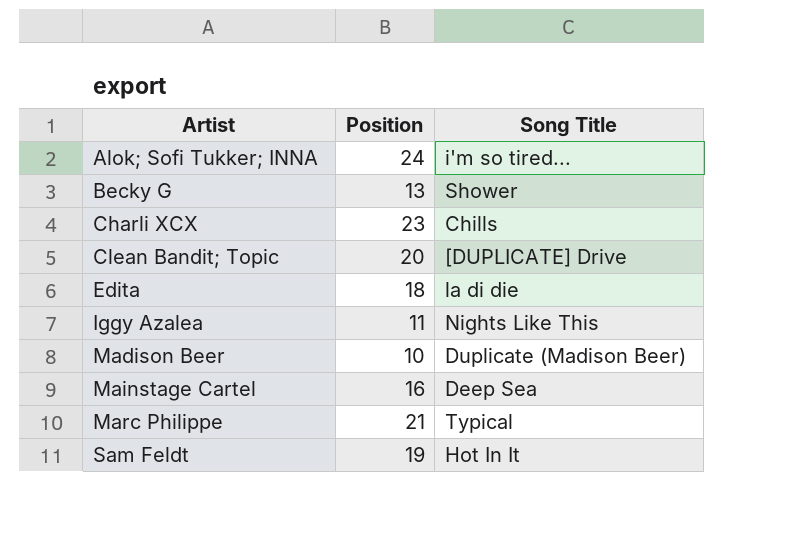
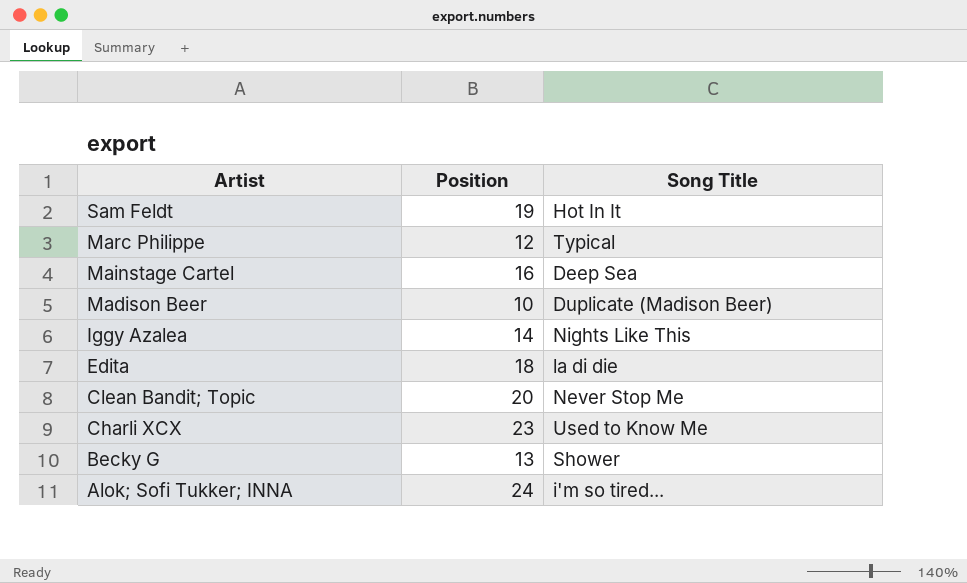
row order: Artist ascending -> Artist descending
Marc Philippe | Position: 21 -> 12
Iggy Azalea | Position: 11 -> 14
Clean Bandit; Topic | Song Title: [DUPLICATE] Drive -> Never Stop Me
Charli XCX | Song Title: Chills -> Used to Know Me

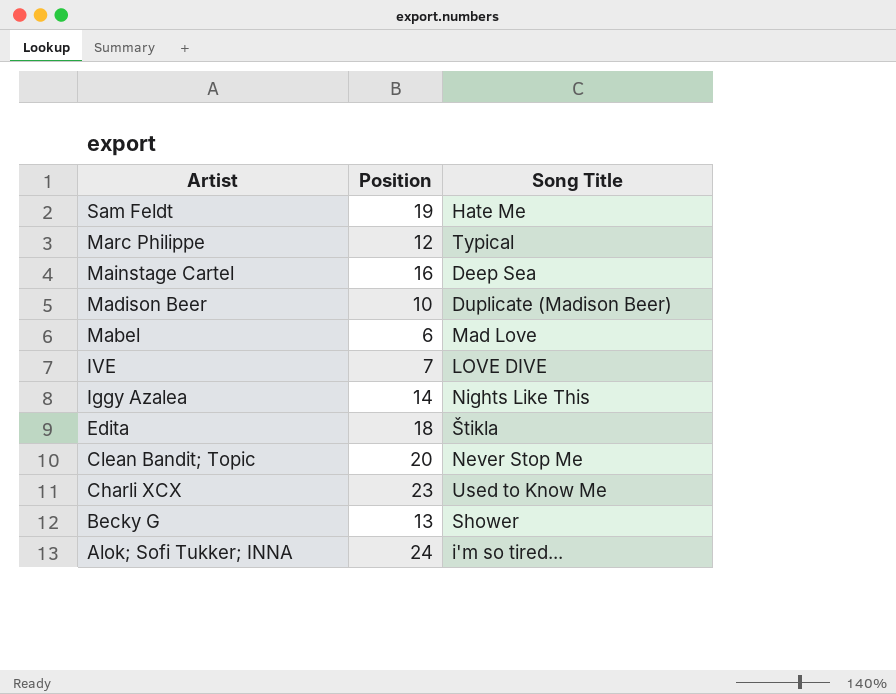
Sam Feldt | Song Title: Hot In It -> Hate Me
row Mabel: none -> 6 | Mad Love
row IVE: none -> 7 | LOVE DIVE
Edita | Song Title: la di die -> Štikla

